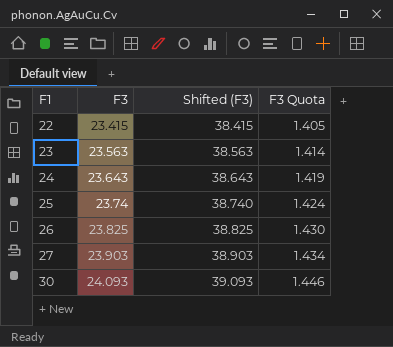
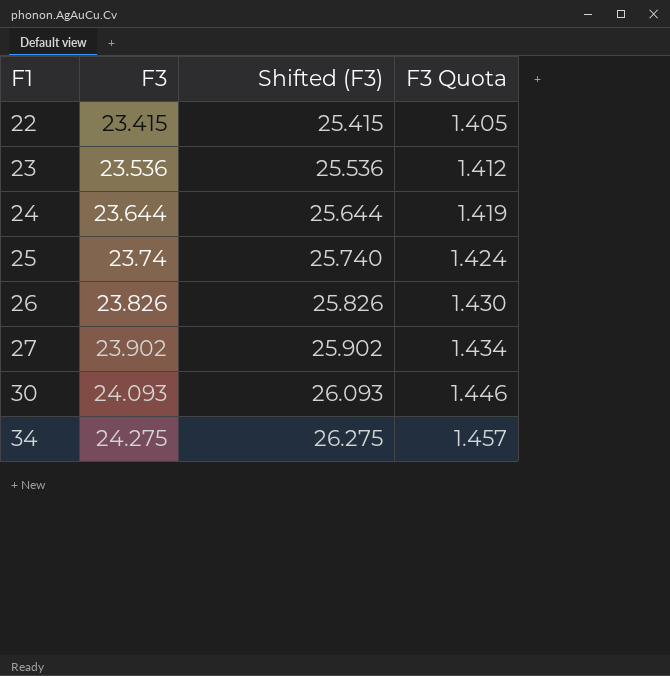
column Shifted (F3) | formula: [F3] + 15 -> [F3] + 2
23 | F3: 23.563 -> 23.536
23 | F3 Quota: 1.414 -> 1.412
24 | F3: 23.643 -> 23.644
26 | F3: 23.825 -> 23.826
27 | F3: 23.903 -> 23.902
row 34: none -> 24.275 | 26.275 | 1.457

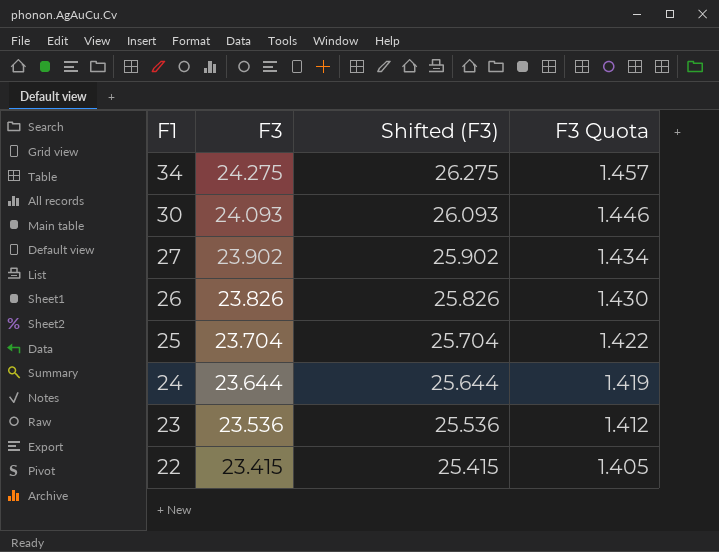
row order: F1 ascending -> F1 descending
25 | F3: 23.74 -> 23.704
25 | Shifted (F3): 25.740 -> 25.704
25 | F3 Quota: 1.424 -> 1.422

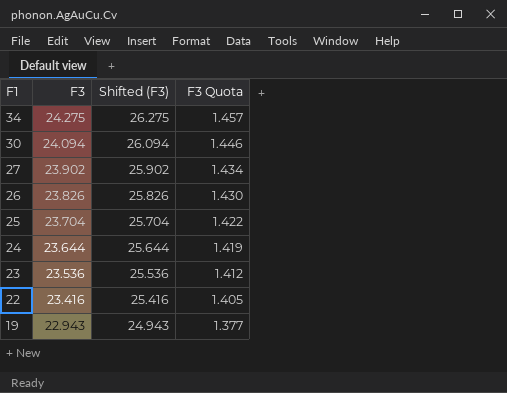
30 | F3: 24.093 -> 24.094
30 | Shifted (F3): 26.093 -> 26.094
22 | F3: 23.415 -> 23.416
22 | Shifted (F3): 25.415 -> 25.416
row 19: none -> 22.943 | 24.943 | 1.377

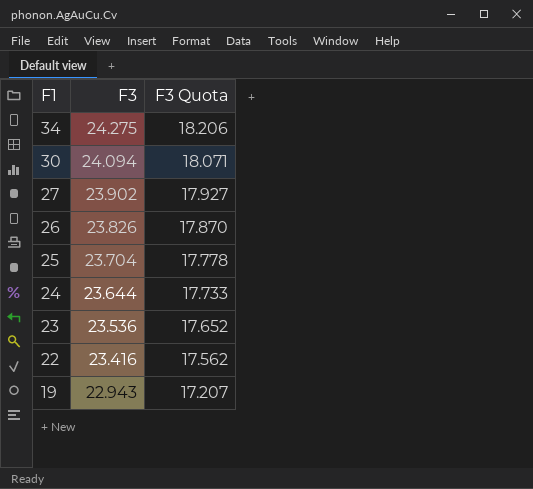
column Shifted (F3) | formula: [F3] + 2 -> none
column F3 Quota | formula: [F3] * 0.06 -> [F3] * 0.75

